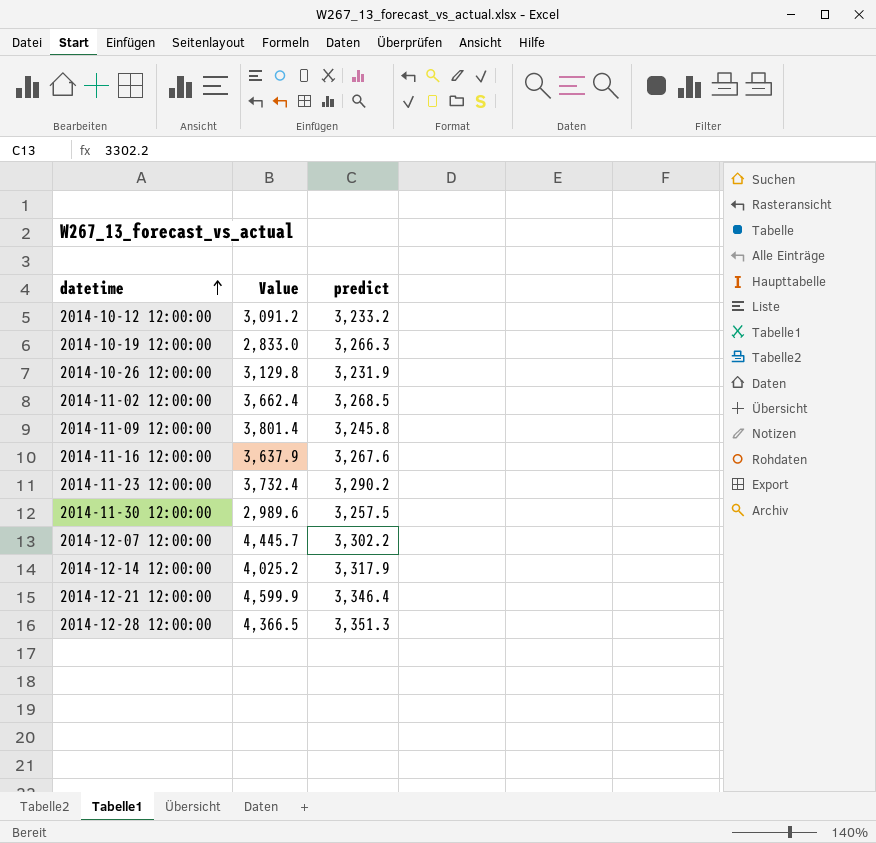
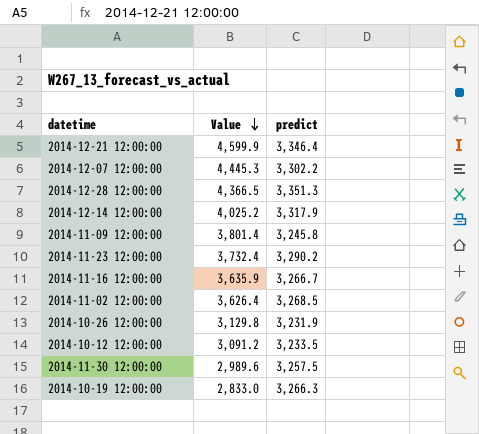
row order: datetime ascending -> Value descending
2014-12-07 12:00:00 | Value: 4,445.7 -> 4,445.3
2014-11-16 12:00:00 | Value: 3,637.9 -> 3,635.9
2014-11-16 12:00:00 | predict: 3,267.6 -> 3,266.7
2014-11-02 12:00:00 | Value: 3,662.4 -> 3,626.4
2014-10-12 12:00:00 | predict: 3,233.2 -> 3,233.5

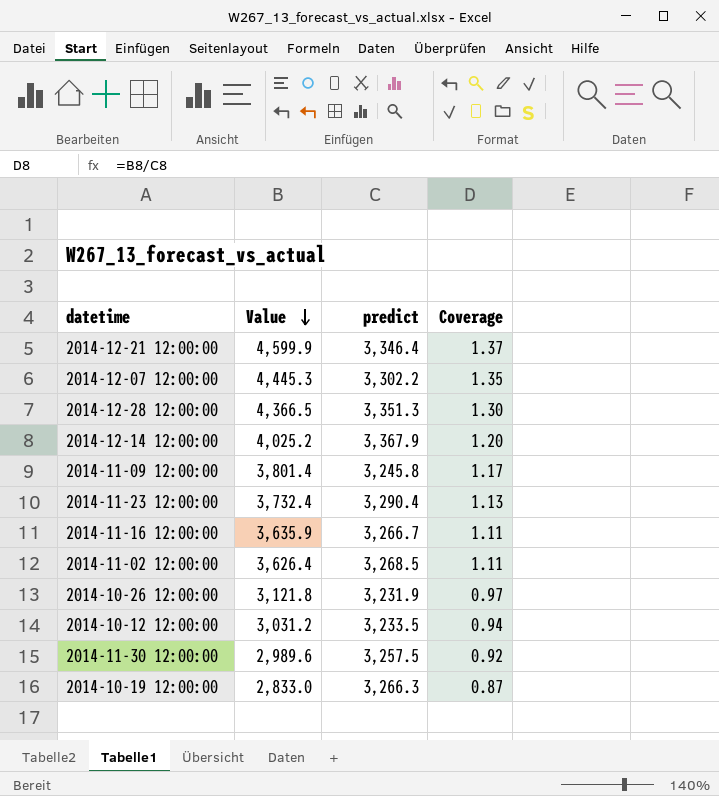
column Coverage | formula: none -> [Value] / [predict]
2014-12-14 12:00:00 | predict: 3,317.9 -> 3,367.9
2014-11-23 12:00:00 | predict: 3,290.2 -> 3,290.4
2014-10-26 12:00:00 | Value: 3,129.8 -> 3,121.8
2014-10-12 12:00:00 | Value: 3,091.2 -> 3,031.2

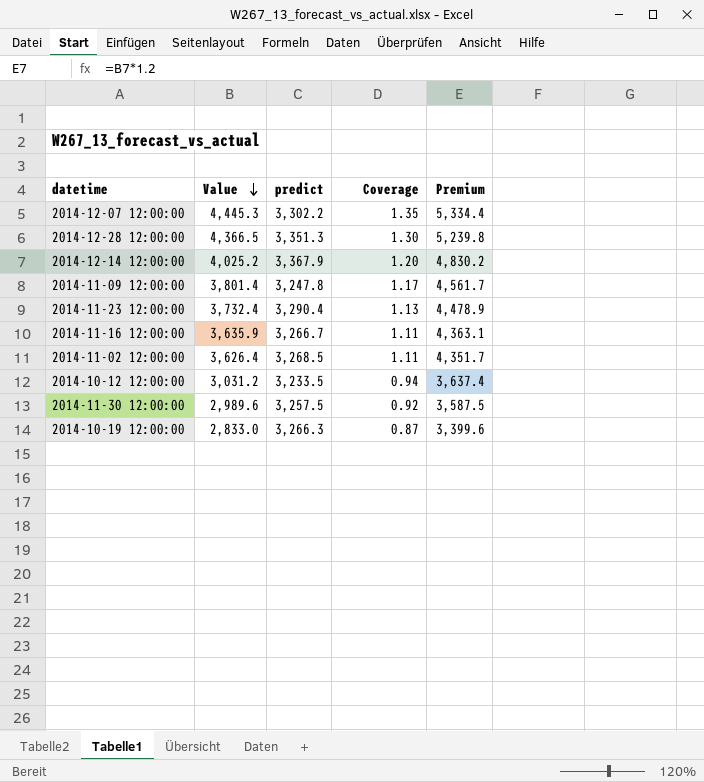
column Premium | formula: none -> [Value] * 1.2
row 2014-12-21 12:00:00: 4,599.9 | 3,346.4 | 1.37 -> none
row 2014-10-26 12:00:00: 3,121.8 | 3,231.9 | 0.97 -> none
2014-11-09 12:00:00 | predict: 3,245.8 -> 3,247.8

